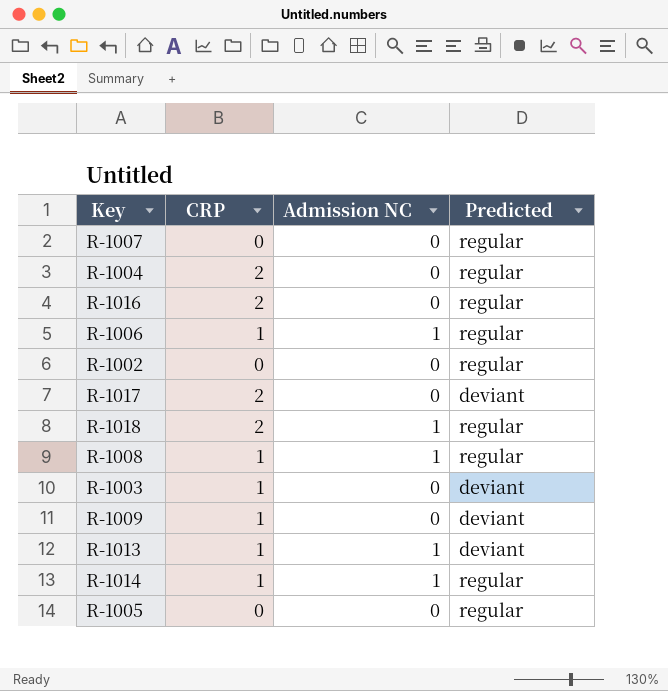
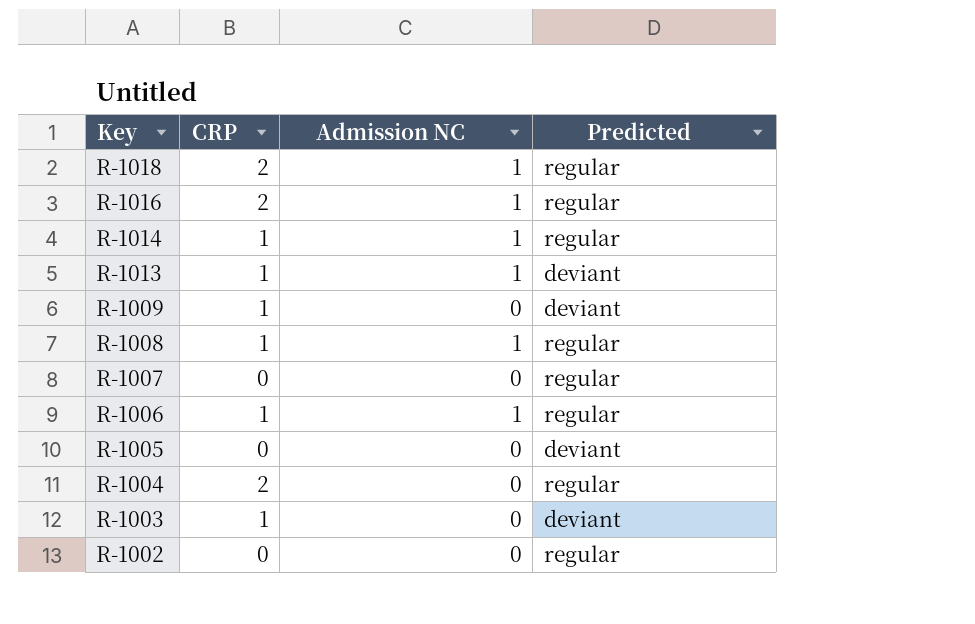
row order: none -> Key descending
row R-1017: 2 | 0 | deviant -> none
R-1016 | Admission NC: 0 -> 1
R-1005 | Predicted: regular -> deviant

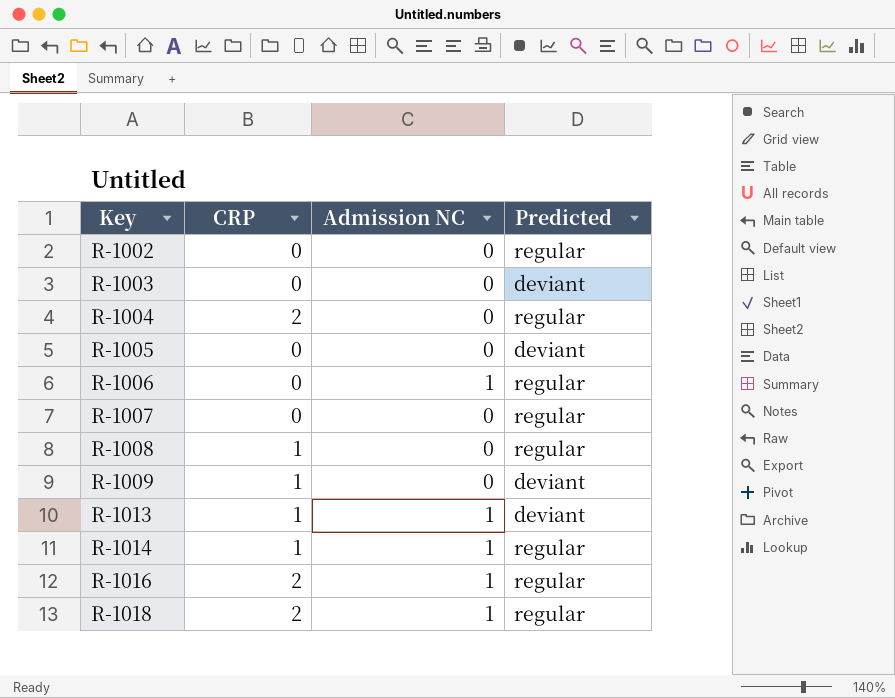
row order: Key descending -> Key ascending
R-1003 | CRP: 1 -> 0
R-1006 | CRP: 1 -> 0
R-1008 | Admission NC: 1 -> 0

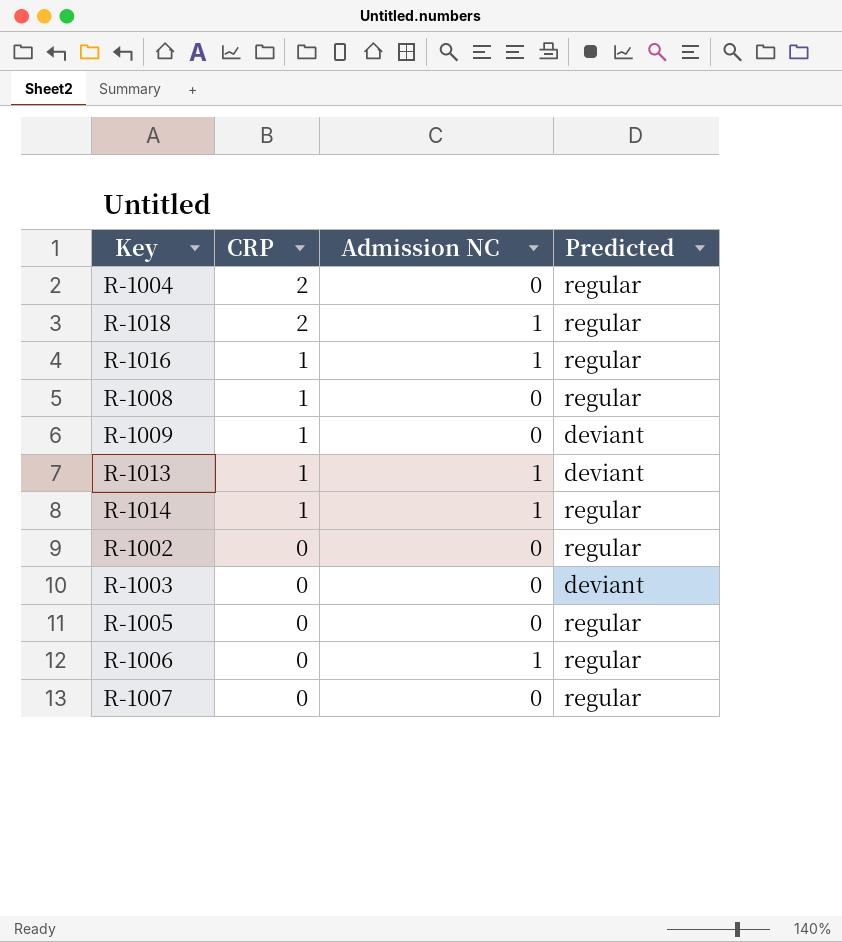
row order: Key ascending -> CRP descending
R-1016 | CRP: 2 -> 1
R-1005 | Predicted: deviant -> regular

